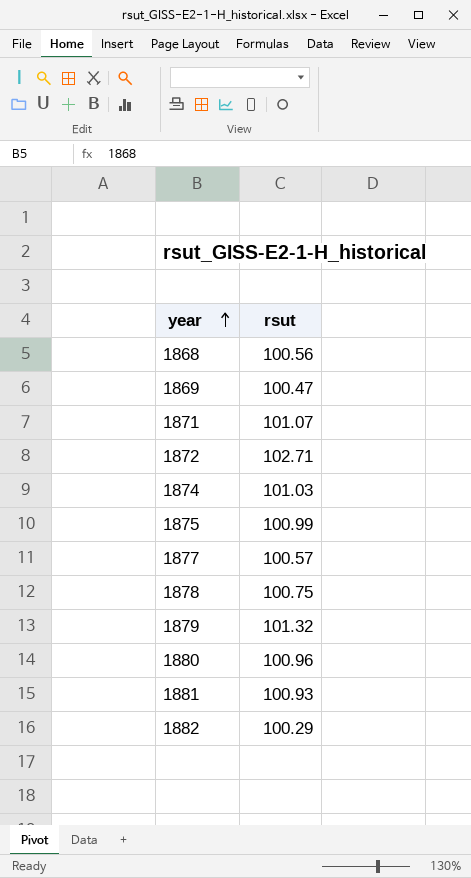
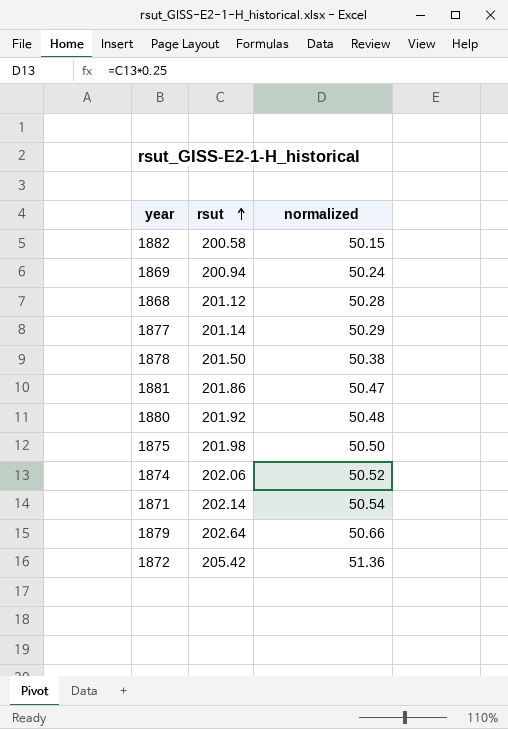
row order: year ascending -> rsut ascending
column normalized | formula: none -> [rsut] * 0.25
1882 | rsut: 100.29 -> 200.58
1869 | rsut: 100.47 -> 200.94
1868 | rsut: 100.56 -> 201.12
1877 | rsut: 100.57 -> 201.14
1878 | rsut: 100.75 -> 201.50
1881 | rsut: 100.93 -> 201.86
1880 | rsut: 100.96 -> 201.92
1875 | rsut: 100.99 -> 201.98
1874 | rsut: 101.03 -> 202.06
1871 | rsut: 101.07 -> 202.14
1879 | rsut: 101.32 -> 202.64
1872 | rsut: 102.71 -> 205.42

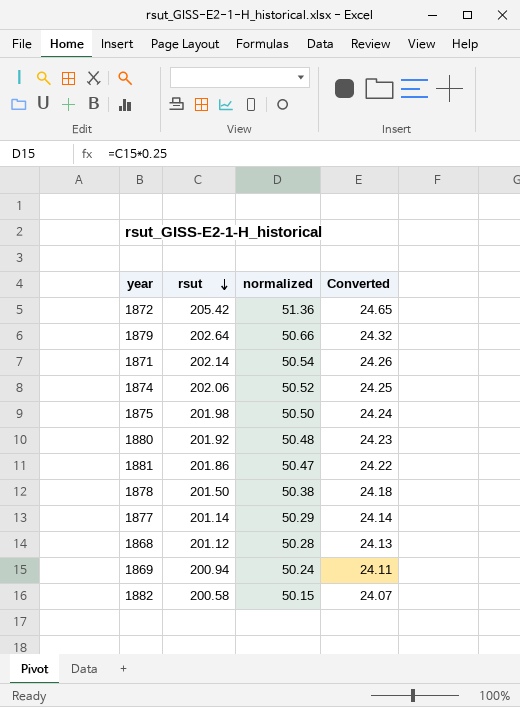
row order: rsut ascending -> rsut descending
column Converted | formula: none -> [rsut] * 0.12

